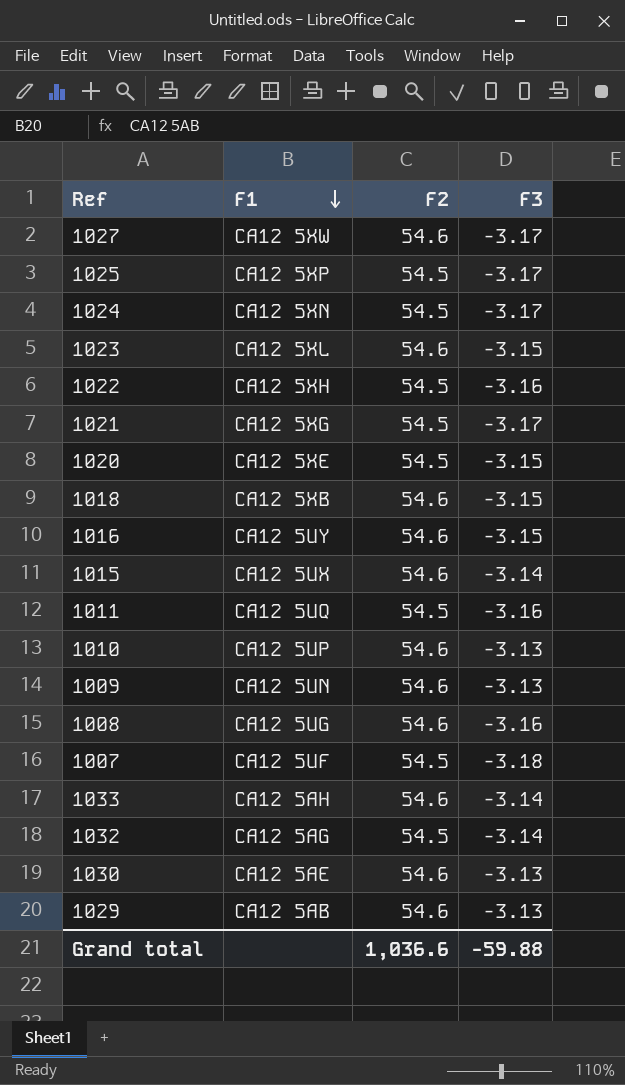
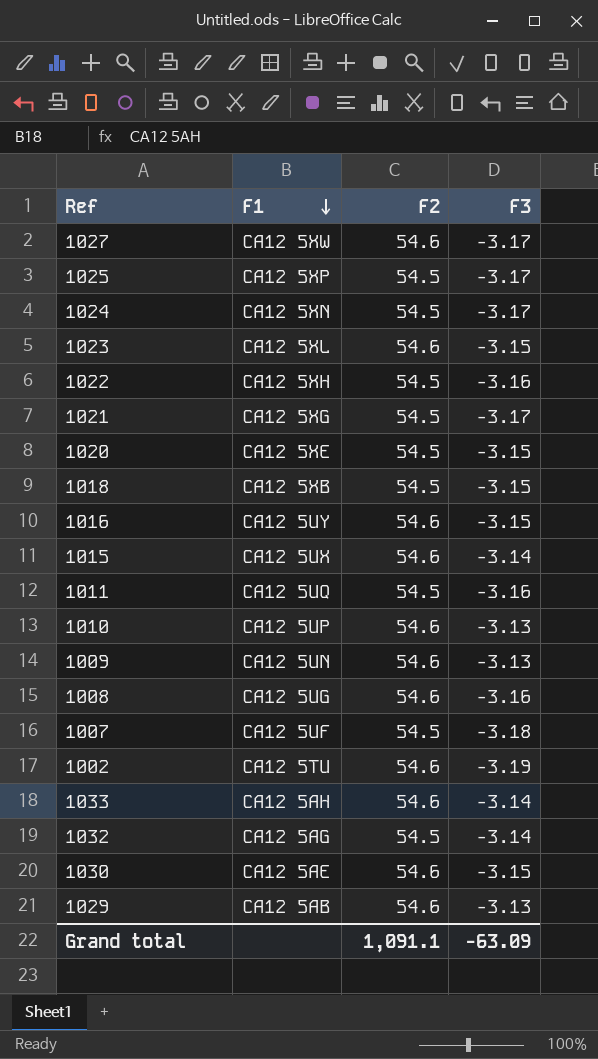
1018 | F2: 54.6 -> 54.5
row 1002: none -> CA12 5TU | 54.6 | -3.19
1030 | F3: -3.13 -> -3.15
Grand total | F2: 1,036.6 -> 1,091.1
Grand total | F3: -59.88 -> -63.09

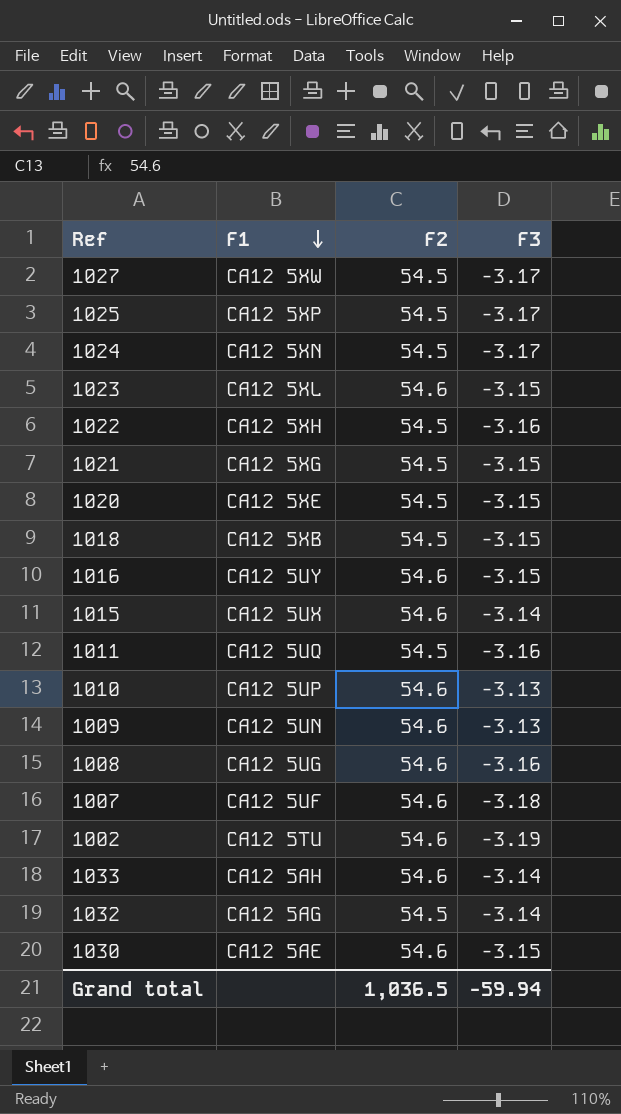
row 1029: CA12 5AB | 54.6 | -3.13 -> none
1027 | F2: 54.6 -> 54.5
1021 | F3: -3.17 -> -3.15
1007 | F2: 54.5 -> 54.6
Grand total | F2: 1,091.1 -> 1,036.5
Grand total | F3: -63.09 -> -59.94

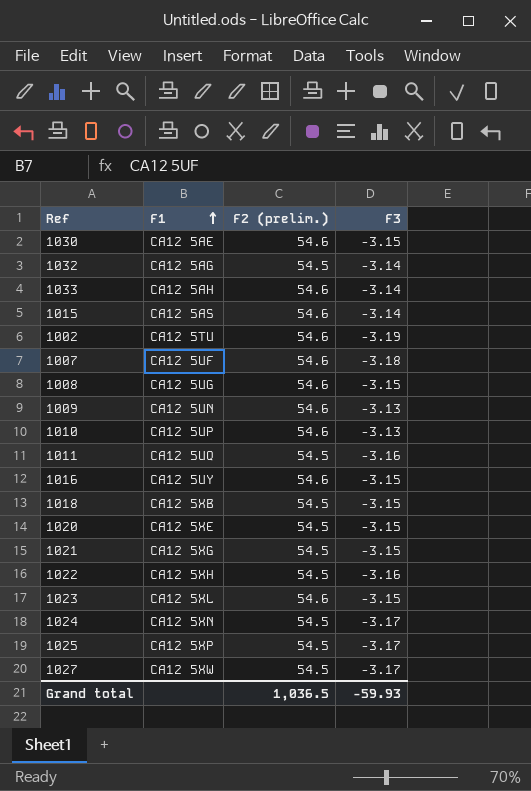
row order: F1 descending -> F1 ascending
column name: F2 -> F2 (prelim.)
1015 | F1: CA12 5UX -> CA12 5AS
1008 | F3: -3.16 -> -3.15
Grand total | F3: -59.94 -> -59.93

